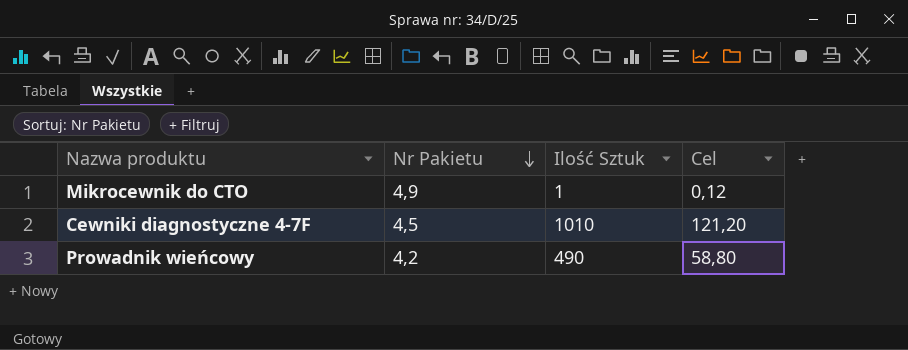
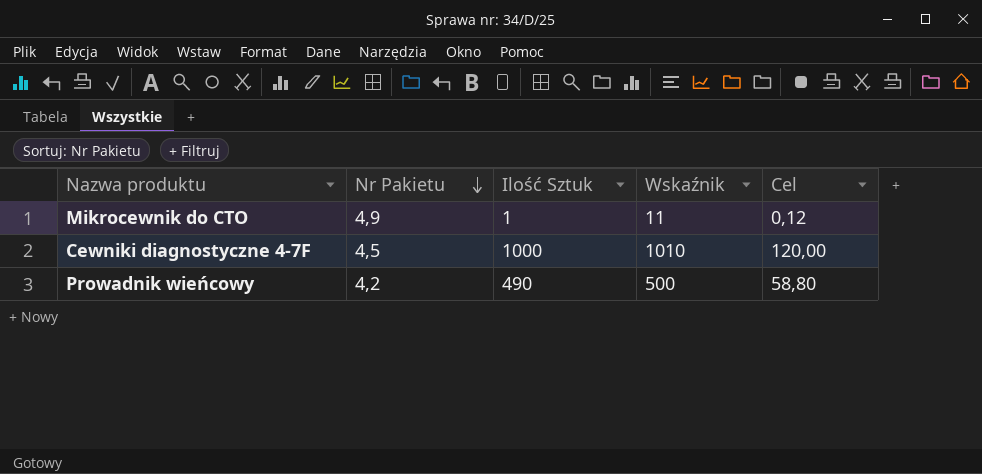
column Wskaźnik | formula: none -> [Ilość Sztuk] + 10
Cewniki diagnostyczne 4-7F | Ilość Sztuk: 1010 -> 1000
Cewniki diagnostyczne 4-7F | Cel: 121,20 -> 120,00

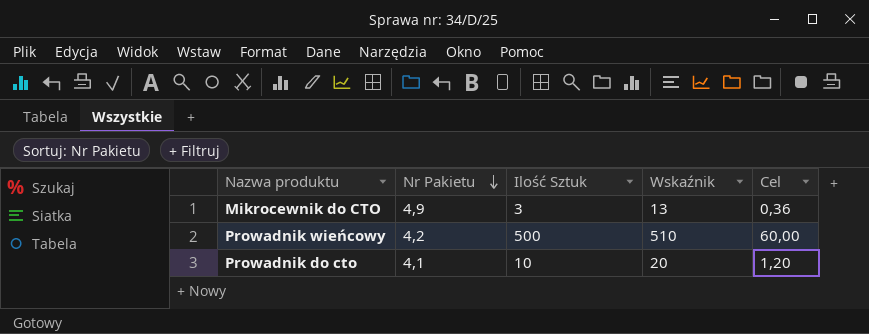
row Cewniki diagnostyczne 4-7F: 4,5 | 1000 | 1010 | 120,00 -> none
Mikrocewnik do CTO | Ilość Sztuk: 1 -> 3
Mikrocewnik do CTO | Wskaźnik: 11 -> 13
Mikrocewnik do CTO | Cel: 0,12 -> 0,36
Prowadnik wieńcowy | Ilość Sztuk: 490 -> 500
Prowadnik wieńcowy | Wskaźnik: 500 -> 510
Prowadnik wieńcowy | Cel: 58,80 -> 60,00
row Prowadnik do cto: none -> 4,1 | 10 | 20 | 1,20

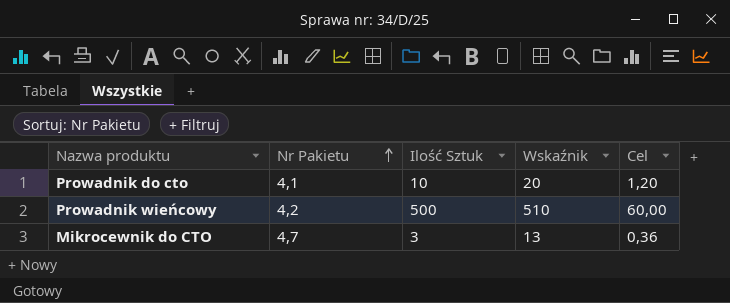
row order: Nr Pakietu descending -> Nr Pakietu ascending
Mikrocewnik do CTO | Nr Pakietu: 4,9 -> 4,7

